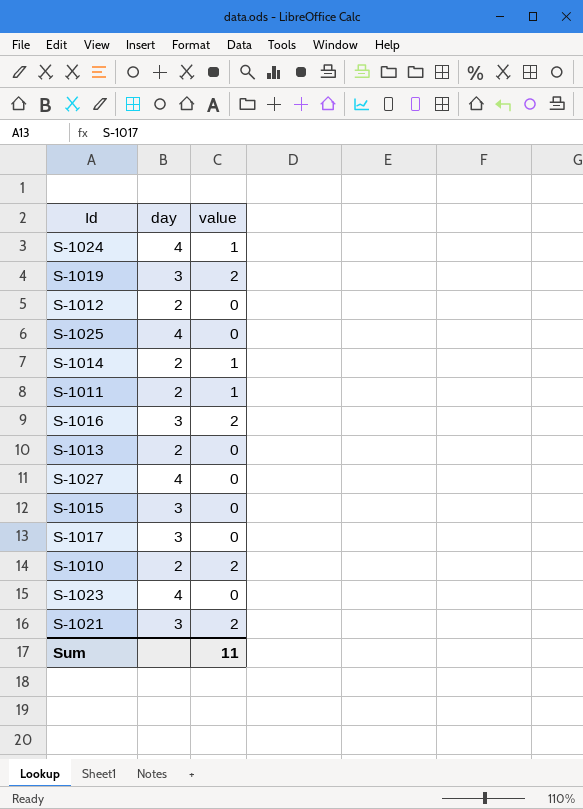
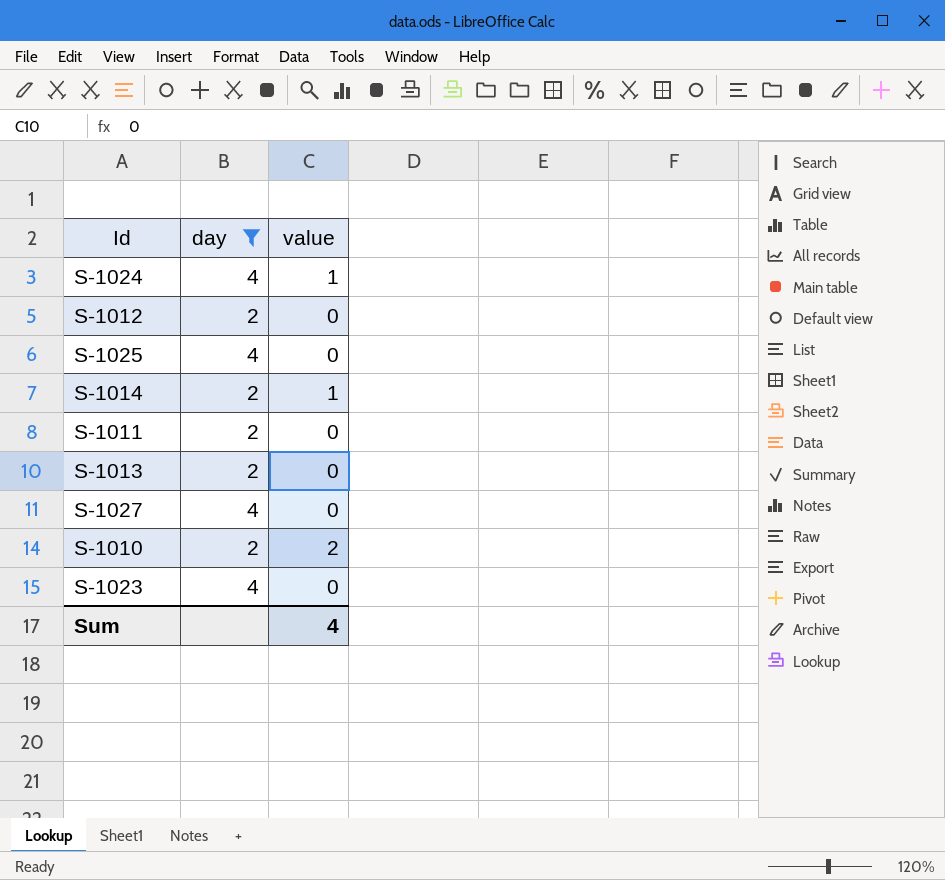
filter: none -> day != 3
S-1011 | value: 1 -> 0
Sum | value: 11 -> 4

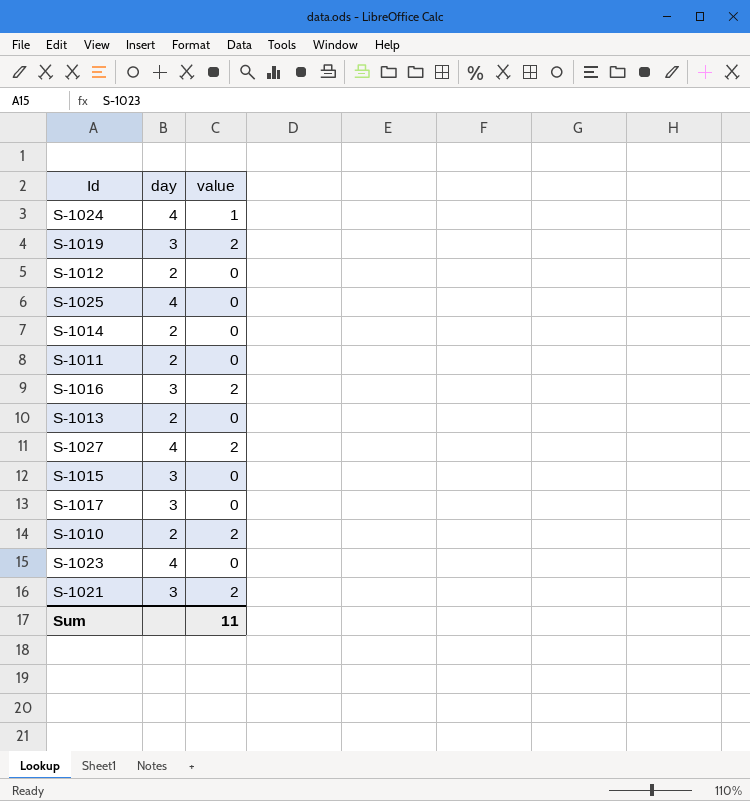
filter: day != 3 -> none
S-1014 | value: 1 -> 0
S-1027 | value: 0 -> 2
Sum | value: 4 -> 11

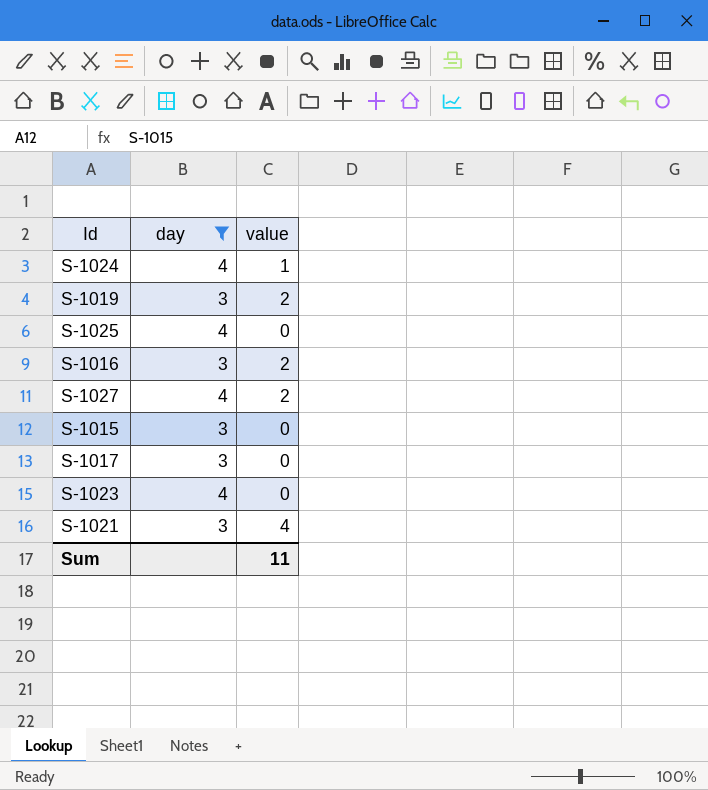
filter: none -> day != 2
S-1021 | value: 2 -> 4

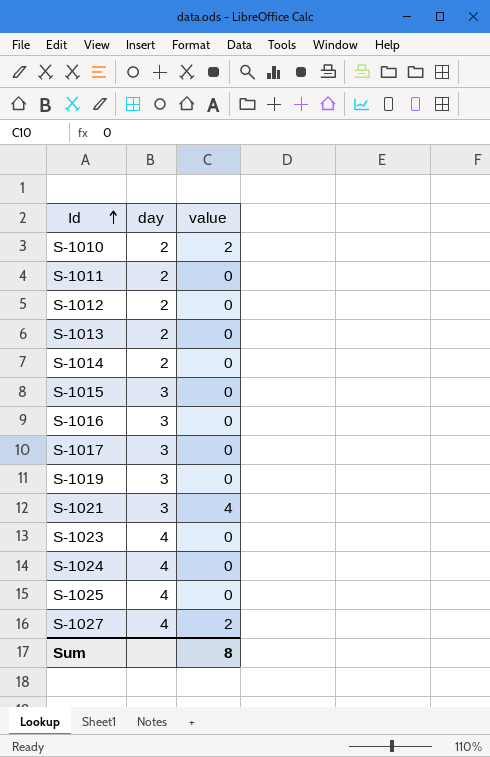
filter: day != 2 -> none
row order: none -> Id ascending
S-1016 | value: 2 -> 0
S-1019 | value: 2 -> 0
S-1024 | value: 1 -> 0
Sum | value: 11 -> 8

